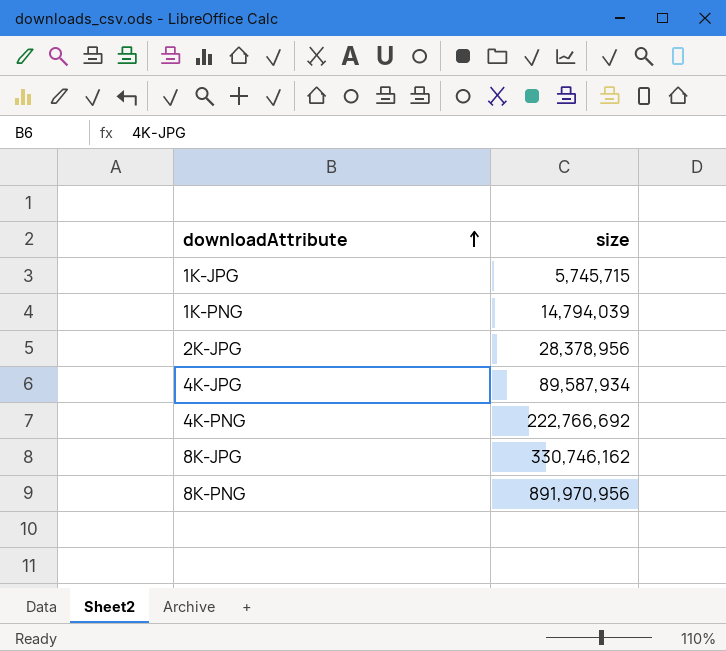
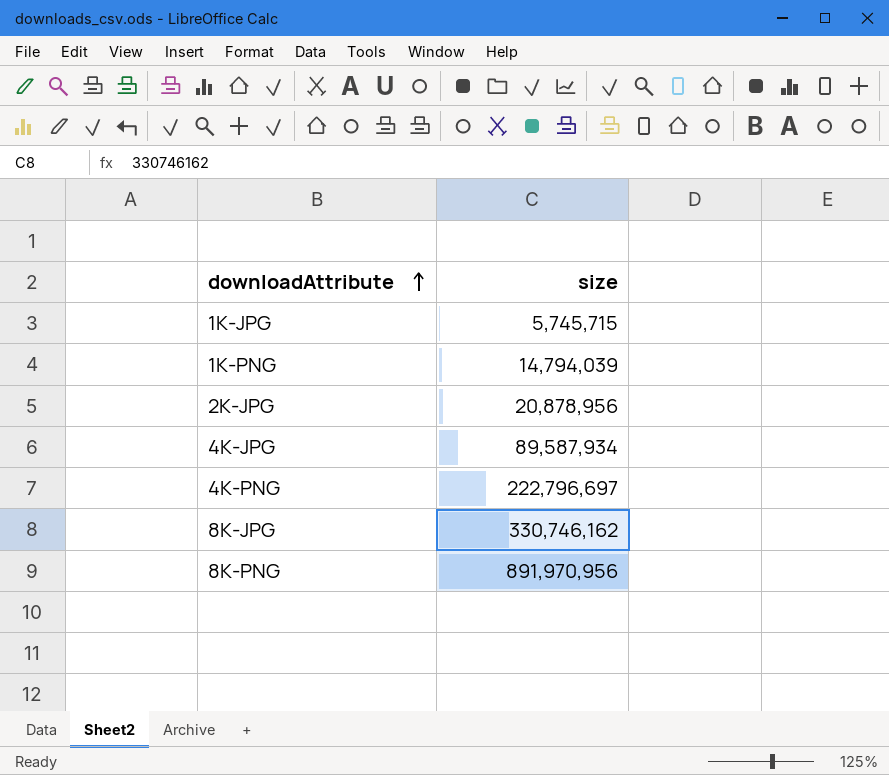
2K-JPG | size: 28,378,956 -> 20,878,956
4K-PNG | size: 222,766,692 -> 222,796,697

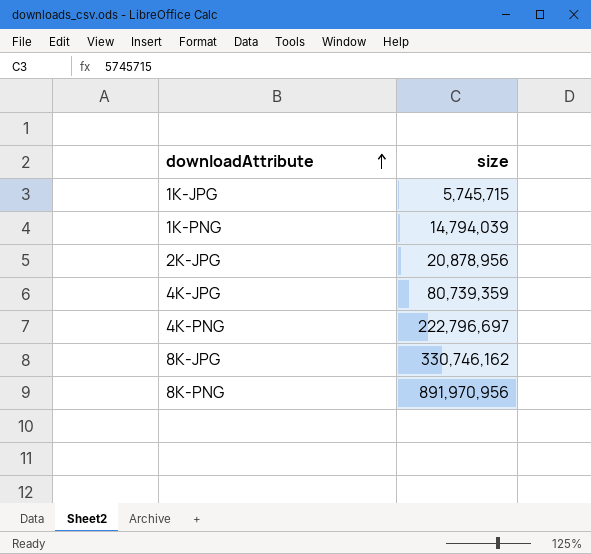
4K-JPG | size: 89,587,934 -> 80,739,359

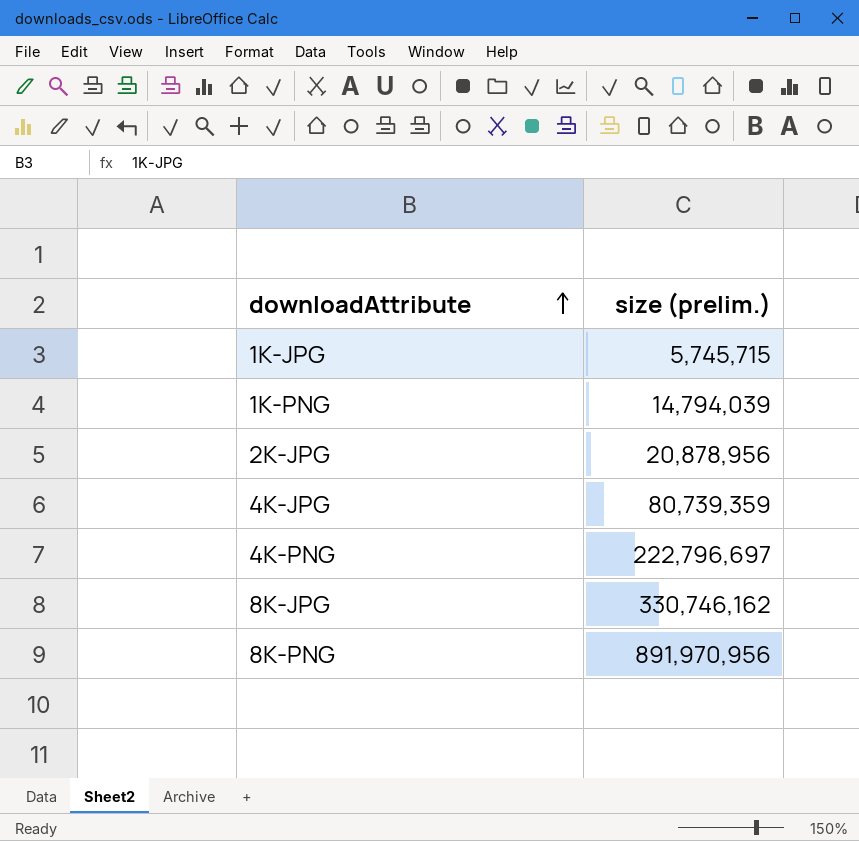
column name: size -> size (prelim.)

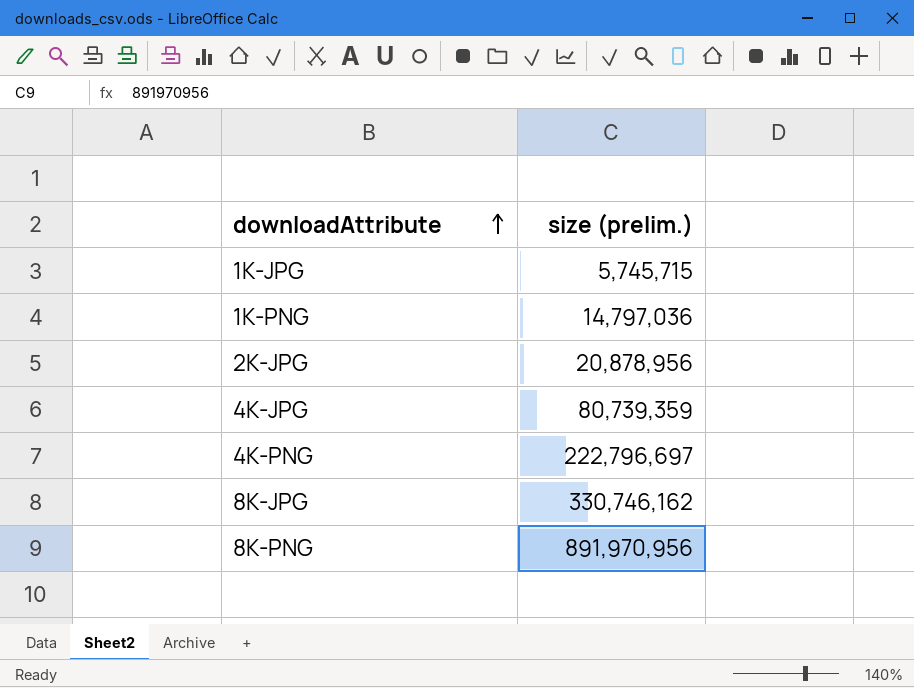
1K-PNG | size (prelim.): 14,794,039 -> 14,797,036

